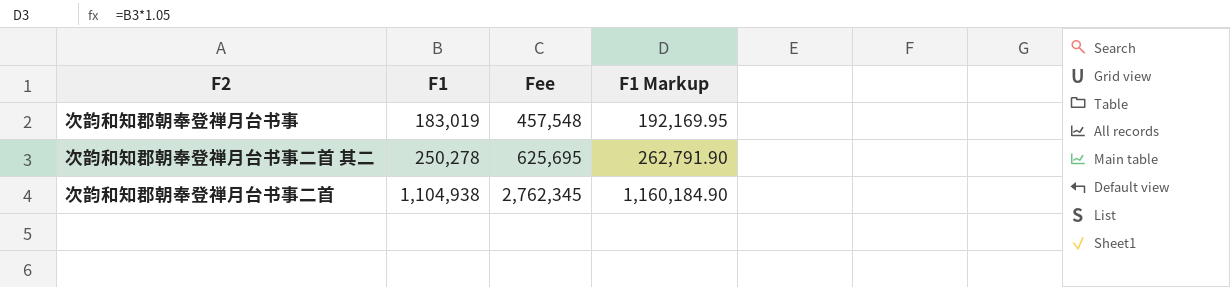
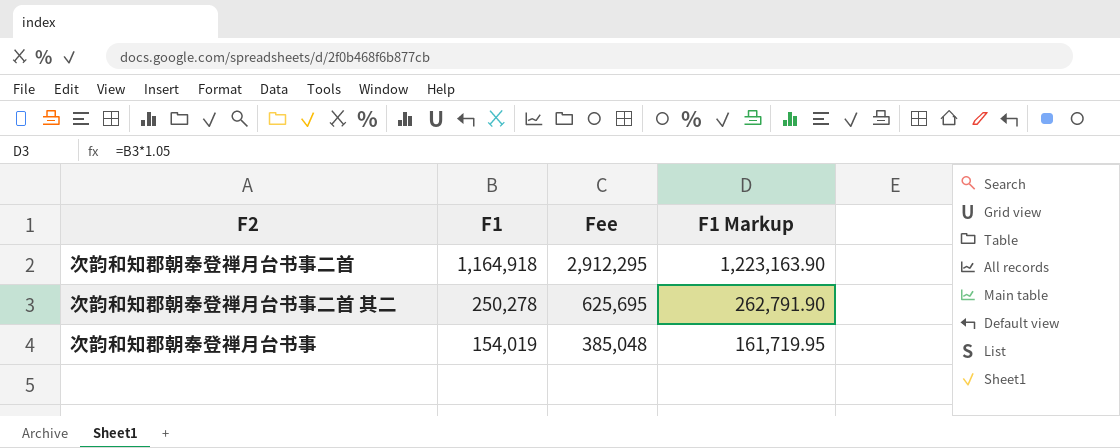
row order: F1 ascending -> F1 descending
次韵和知郡朝奉登禅月台书事二首 | F1: 1,104,938 -> 1,164,918
次韵和知郡朝奉登禅月台书事二首 | Fee: 2,762,345 -> 2,912,295
次韵和知郡朝奉登禅月台书事二首 | F1 Markup: 1,160,184.90 -> 1,223,163.90
次韵和知郡朝奉登禅月台书事 | F1: 183,019 -> 154,019
次韵和知郡朝奉登禅月台书事 | Fee: 457,548 -> 385,048
次韵和知郡朝奉登禅月台书事 | F1 Markup: 192,169.95 -> 161,719.95

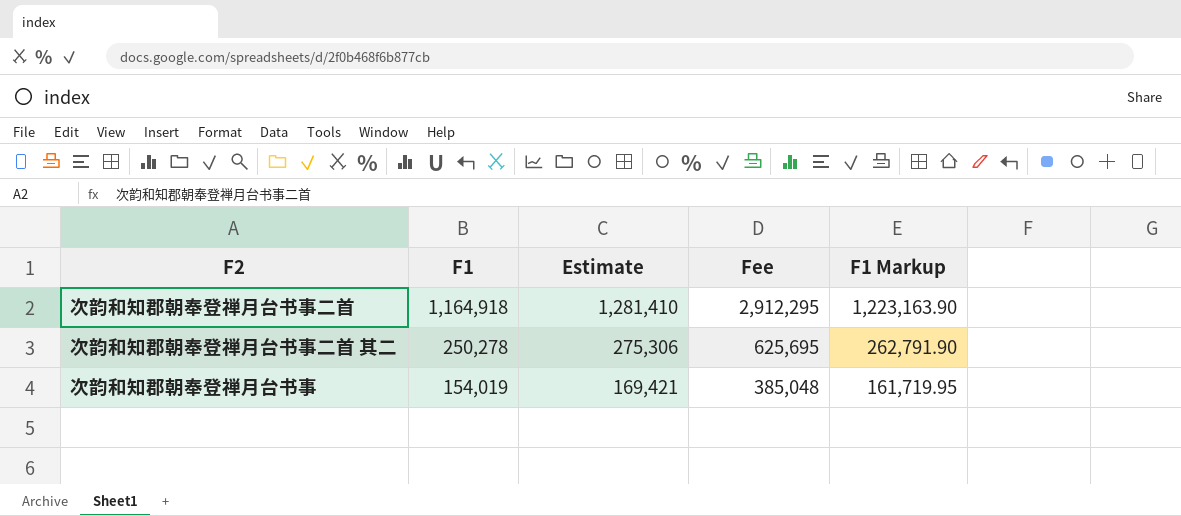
column Estimate | formula: none -> [F1] * 1.1

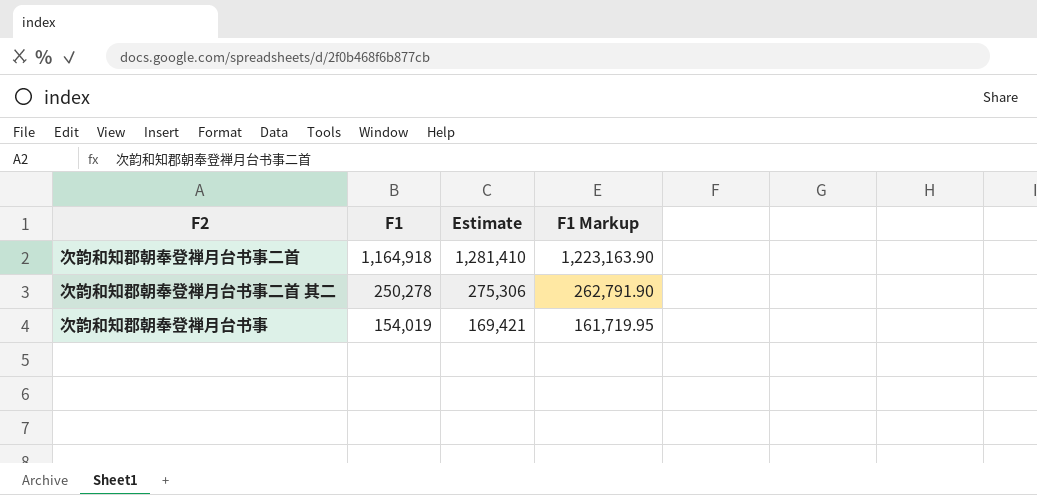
column Fee | formula: [F1] * 2.5 -> none

